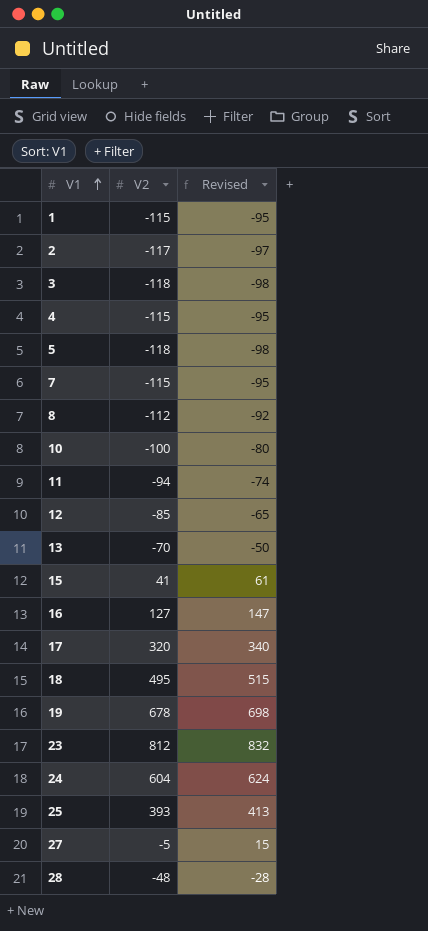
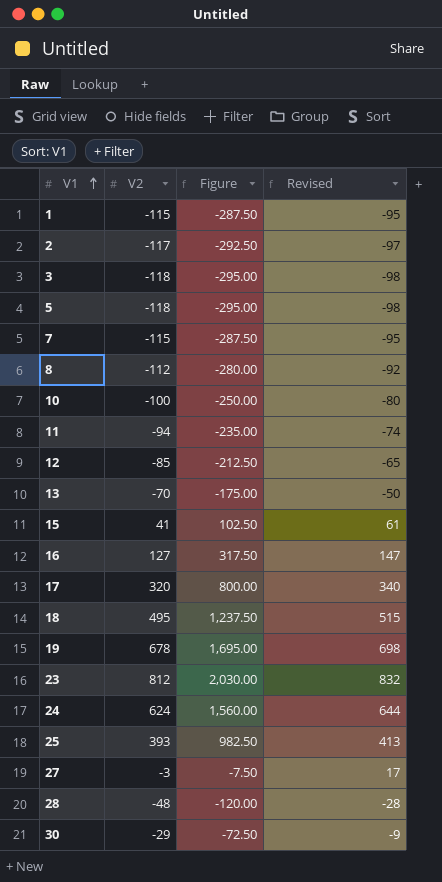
column Figure | formula: none -> [V2] * 2.5
row 4: -115 | -95 -> none
24 | V2: 604 -> 624
24 | Revised: 624 -> 644
27 | V2: -5 -> -3
27 | Revised: 15 -> 17
row 30: none -> -29 | -72.50 | -9

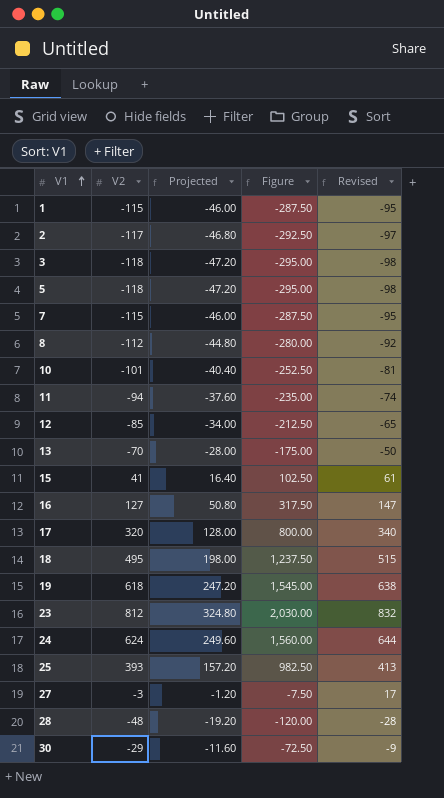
column Projected | formula: none -> [V2] * 0.4
10 | V2: -100 -> -101
10 | Figure: -250.00 -> -252.50
10 | Revised: -80 -> -81
19 | V2: 678 -> 618
19 | Figure: 1,695.00 -> 1,545.00
19 | Revised: 698 -> 638

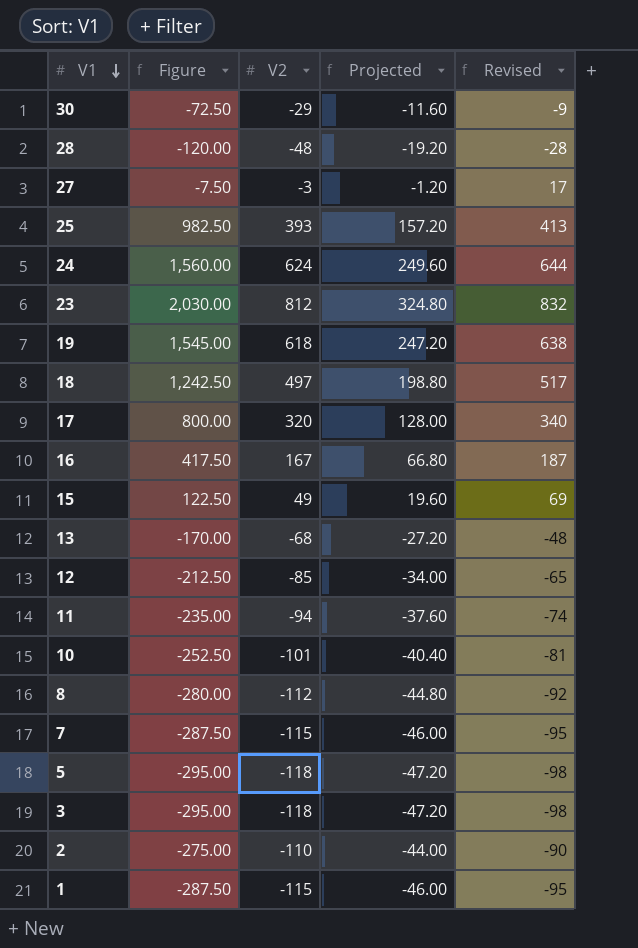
row order: V1 ascending -> V1 descending
column Figure | position: 4 -> 2
18 | Figure: 1,237.50 -> 1,242.50
18 | V2: 495 -> 497
18 | Projected: 198.00 -> 198.80
18 | Revised: 515 -> 517
16 | Figure: 317.50 -> 417.50
16 | V2: 127 -> 167
16 | Projected: 50.80 -> 66.80
16 | Revised: 147 -> 187
15 | Figure: 102.50 -> 122.50
15 | V2: 41 -> 49
15 | Projected: 16.40 -> 19.60
15 | Revised: 61 -> 69
13 | Figure: -175.00 -> -170.00
13 | V2: -70 -> -68
13 | Projected: -28.00 -> -27.20
13 | Revised: -50 -> -48
2 | Figure: -292.50 -> -275.00
2 | V2: -117 -> -110
2 | Projected: -46.80 -> -44.00
2 | Revised: -97 -> -90

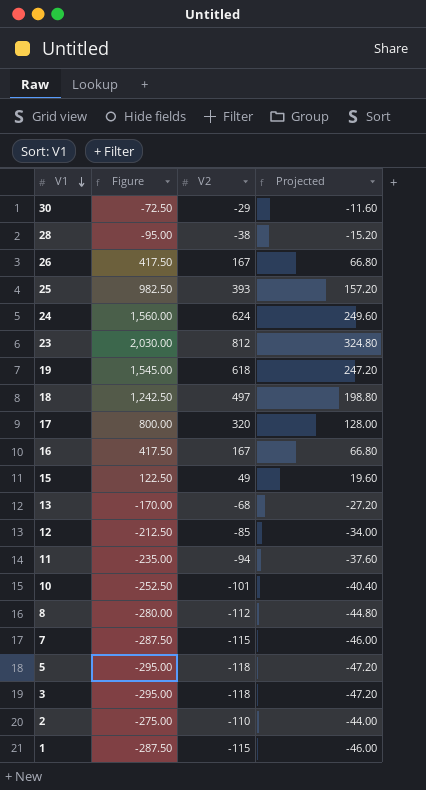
column Revised | formula: [V2] + 20 -> none
row 27: -7.50 | -3 | -1.20 | 17 -> none
28 | Figure: -120.00 -> -95.00
28 | V2: -48 -> -38
28 | Projected: -19.20 -> -15.20
row 26: none -> 417.50 | 167 | 66.80

